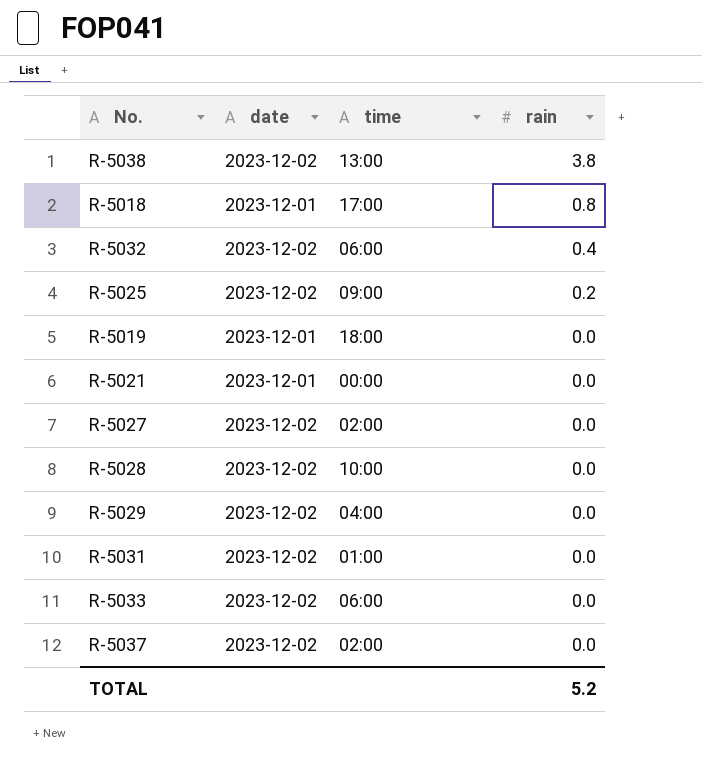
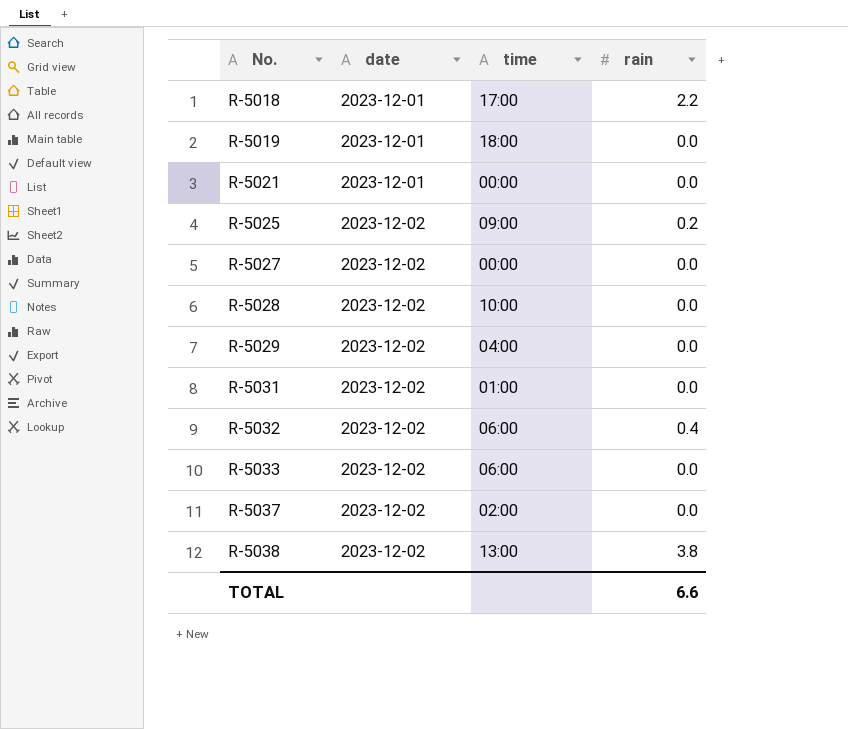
row order: rain descending -> No. ascending
R-5018 | rain: 0.8 -> 2.2
R-5027 | time: 02:00 -> 00:00
TOTAL | rain: 5.2 -> 6.6

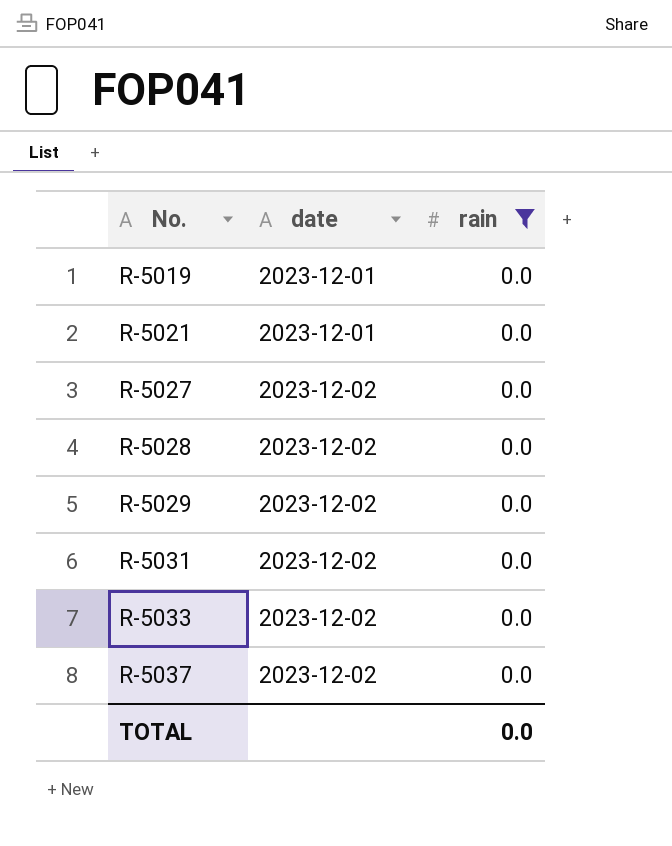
filter: none -> rain = 0.0
column time | position: 3 -> none
TOTAL | rain: 6.6 -> 0.0

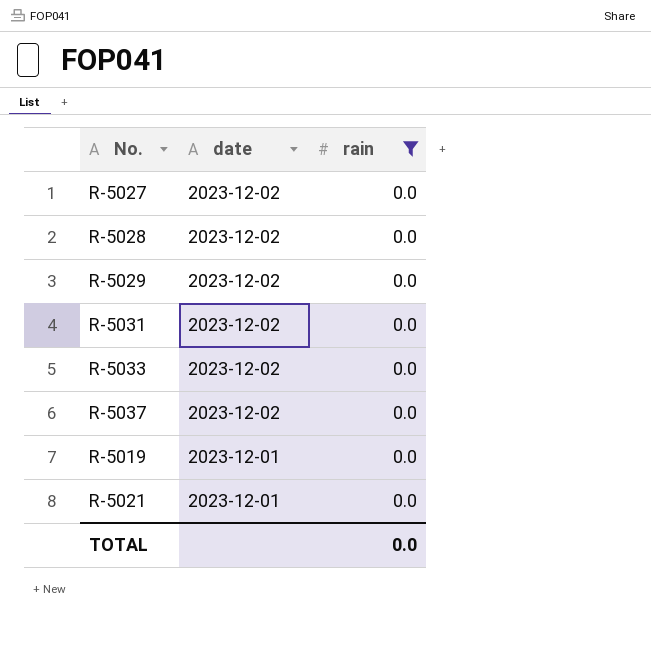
row order: No. ascending -> date descending

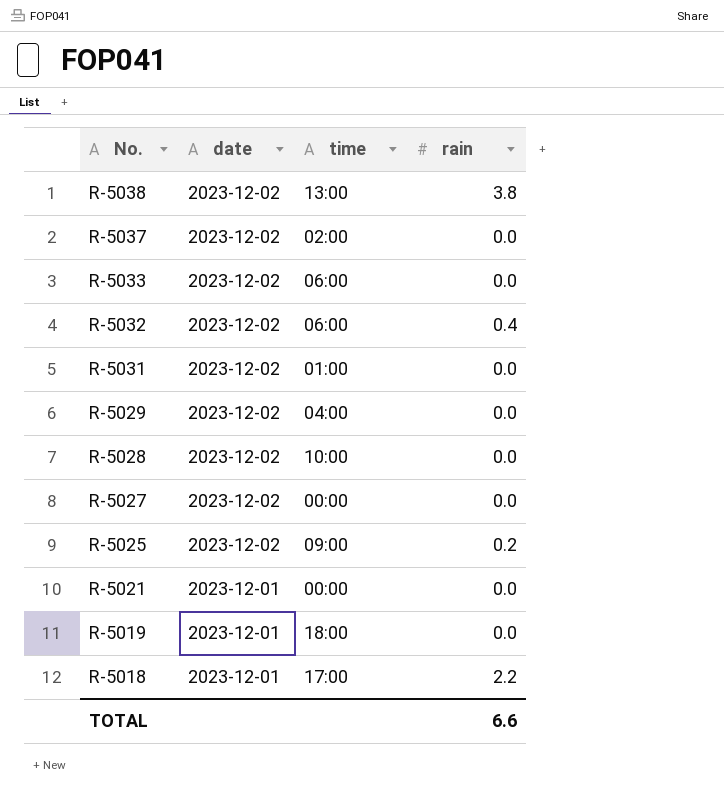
filter: rain = 0.0 -> none
row order: date descending -> No. descending
column time | position: none -> 3
TOTAL | rain: 0.0 -> 6.6

